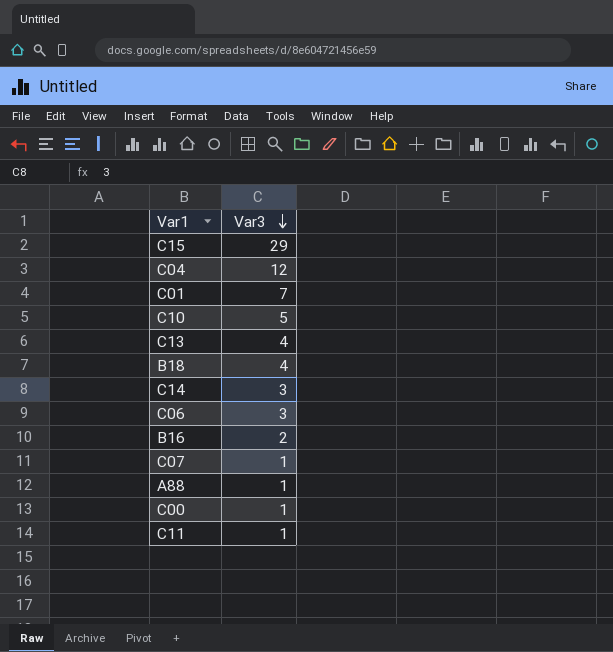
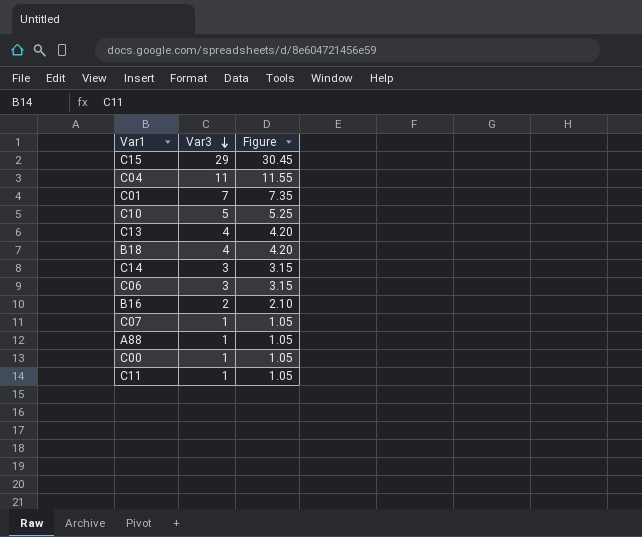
column Figure | formula: none -> [Var3] * 1.05
C04 | Var3: 12 -> 11

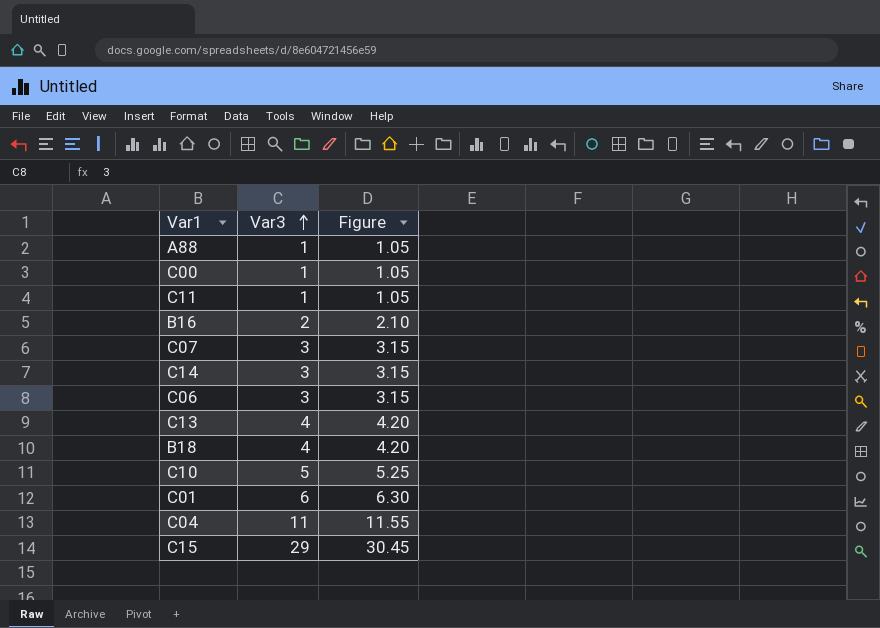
row order: Var3 descending -> Var3 ascending
C07 | Var3: 1 -> 3
C07 | Figure: 1.05 -> 3.15
C01 | Var3: 7 -> 6
C01 | Figure: 7.35 -> 6.30

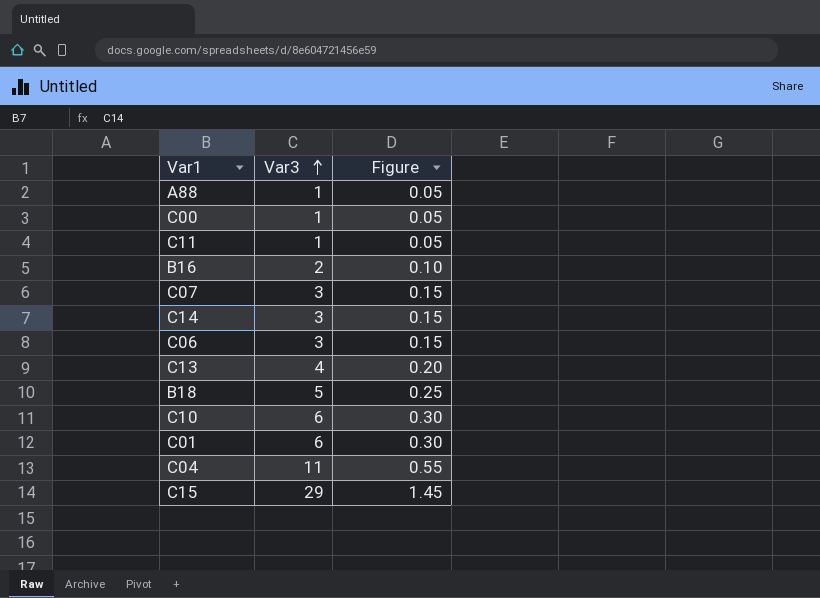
column Figure | formula: [Var3] * 1.05 -> [Var3] * 0.05
B18 | Var3: 4 -> 5
C10 | Var3: 5 -> 6

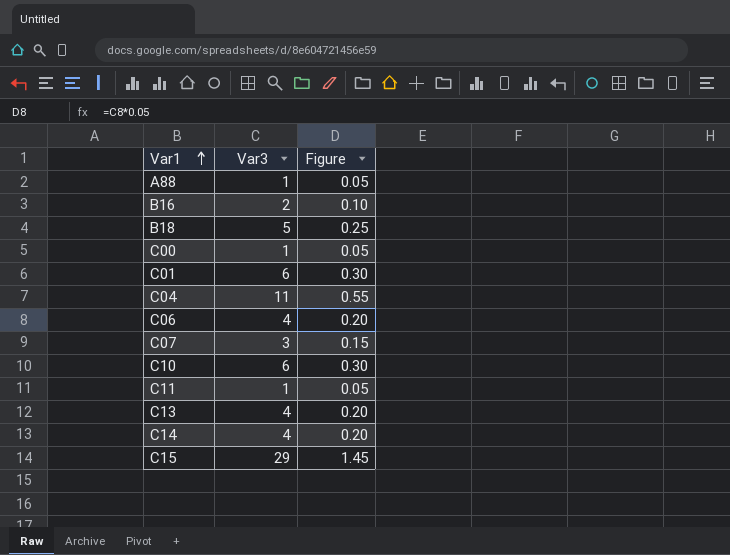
row order: Var3 ascending -> Var1 ascending
C06 | Var3: 3 -> 4
C06 | Figure: 0.15 -> 0.20
C14 | Var3: 3 -> 4
C14 | Figure: 0.15 -> 0.20

